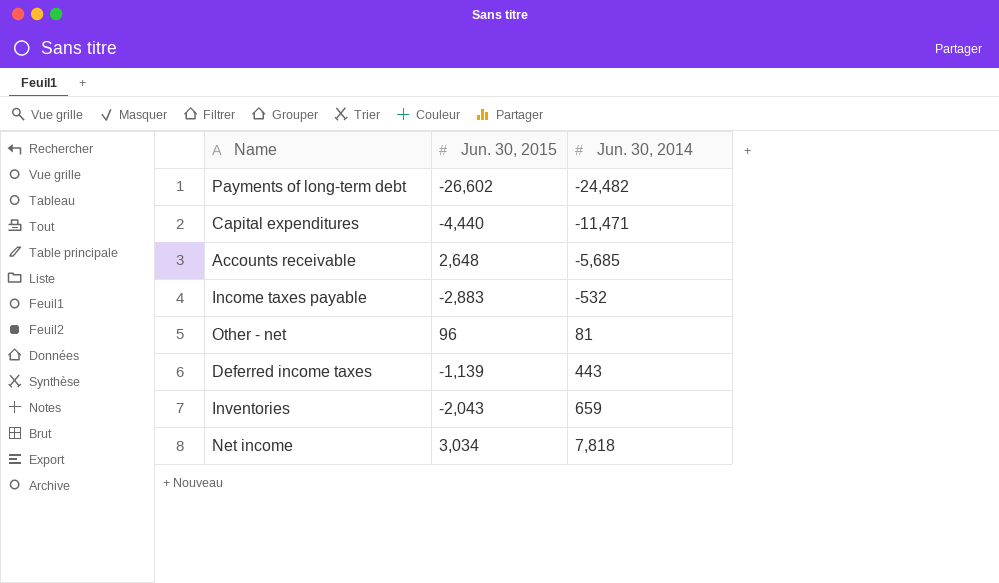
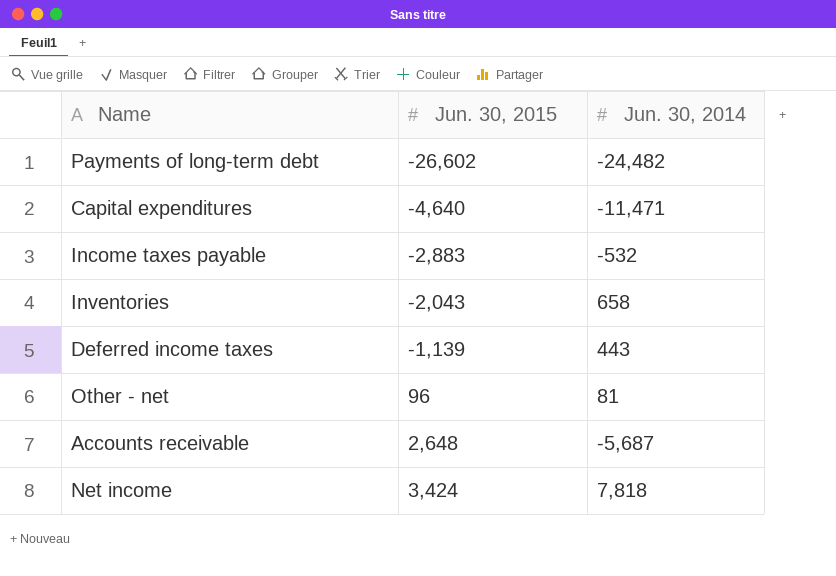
row order: Jun. 30, 2014 ascending -> Jun. 30, 2015 ascending
Capital expenditures | Jun. 30, 2015: -4,440 -> -4,640
Inventories | Jun. 30, 2014: 659 -> 658
Accounts receivable | Jun. 30, 2014: -5,685 -> -5,687
Net income | Jun. 30, 2015: 3,034 -> 3,424

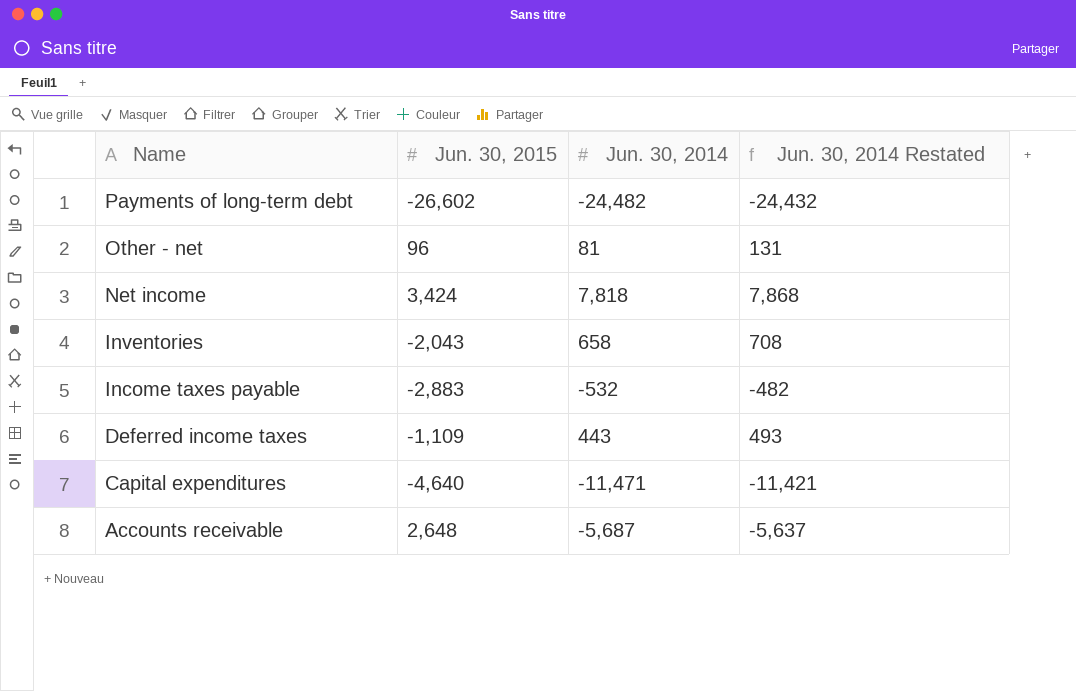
row order: Jun. 30, 2015 ascending -> Name descending
column Jun. 30, 2014 Restated | formula: none -> [Jun. 30, 2014] + 50
Deferred income taxes | Jun. 30, 2015: -1,139 -> -1,109

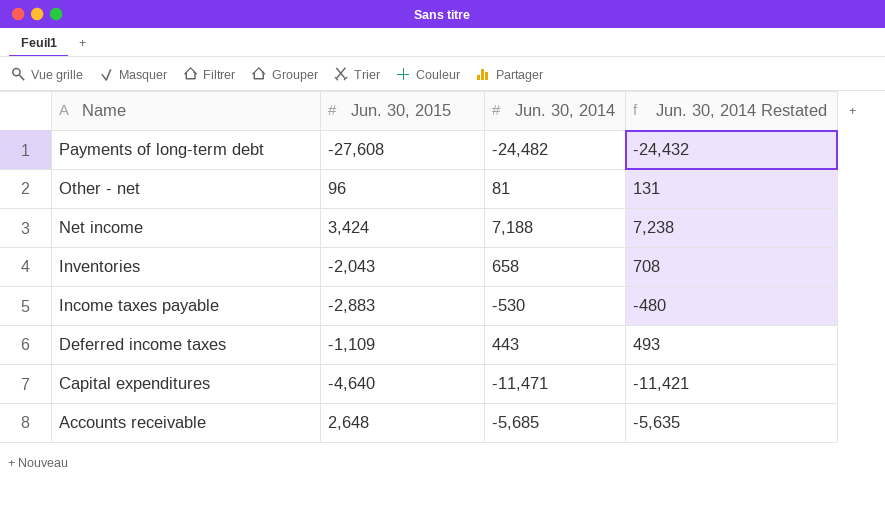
Payments of long-term debt | Jun. 30, 2015: -26,602 -> -27,608
Net income | Jun. 30, 2014: 7,818 -> 7,188
Net income | Jun. 30, 2014 Restated: 7,868 -> 7,238
Income taxes payable | Jun. 30, 2014: -532 -> -530
Income taxes payable | Jun. 30, 2014 Restated: -482 -> -480
Accounts receivable | Jun. 30, 2014: -5,687 -> -5,685
Accounts receivable | Jun. 30, 2014 Restated: -5,637 -> -5,635

